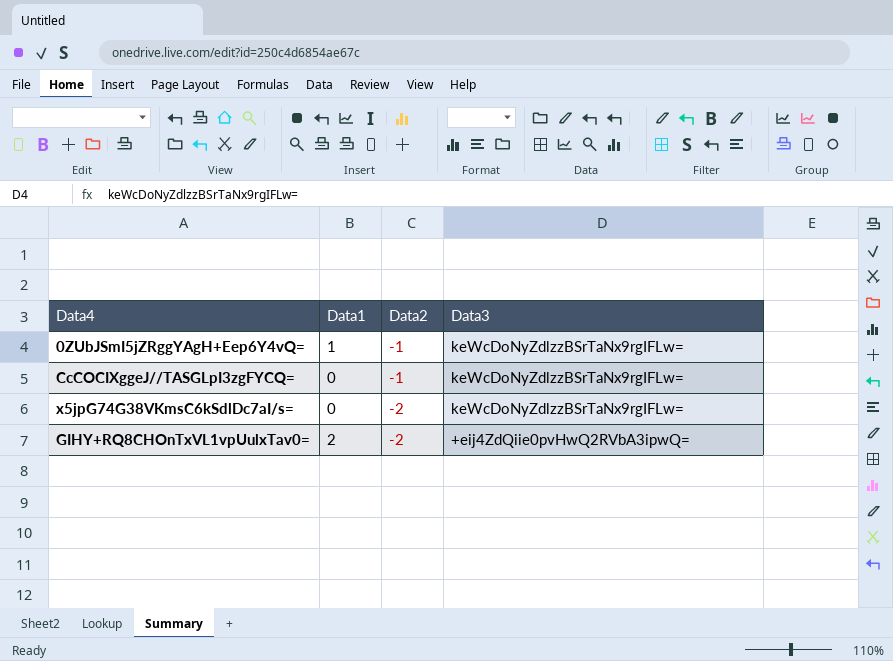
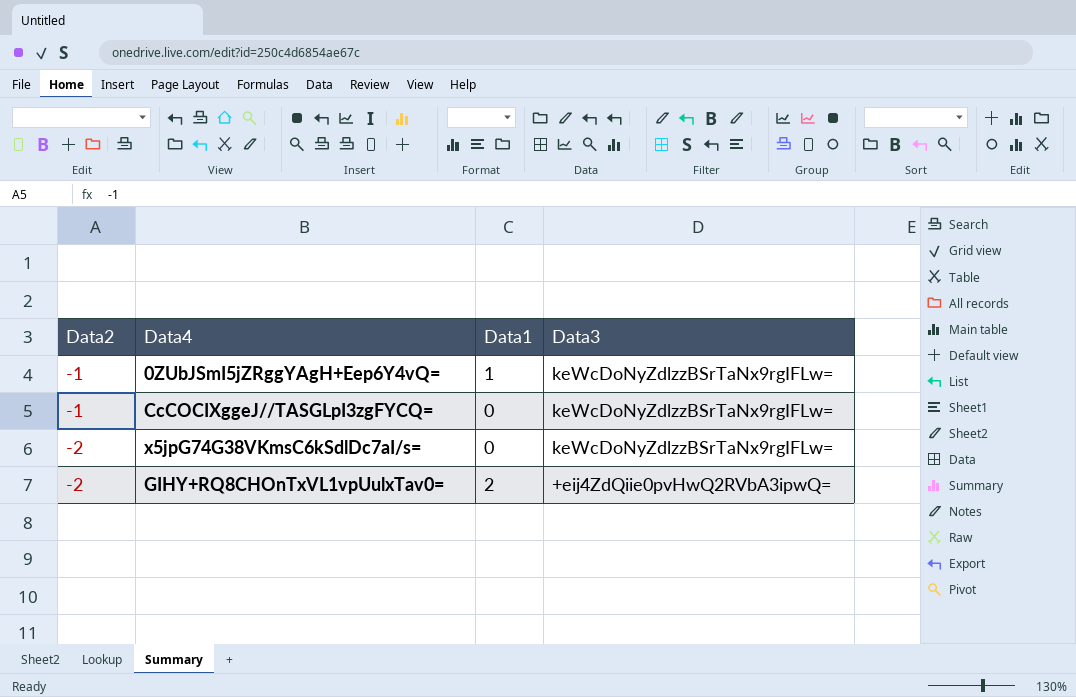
column Data2 | position: 3 -> 1

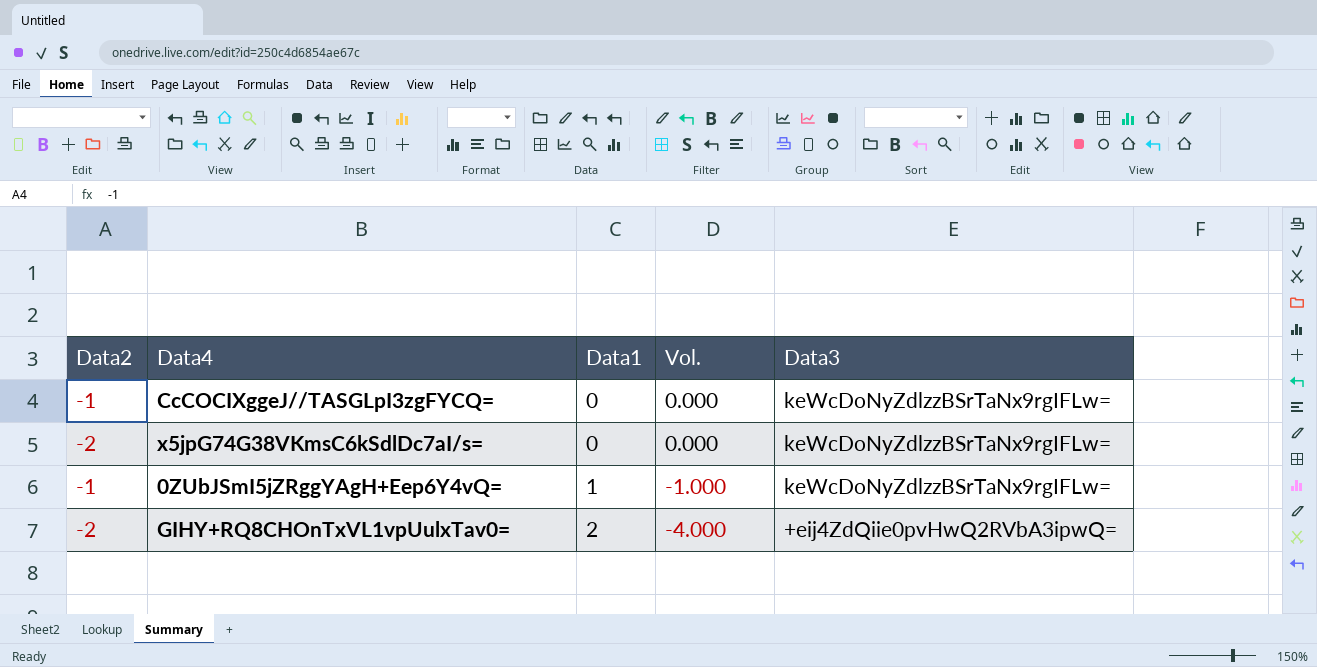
row order: Data2 descending -> Data1 ascending
column Vol. | formula: none -> [Data2] * [Data1]

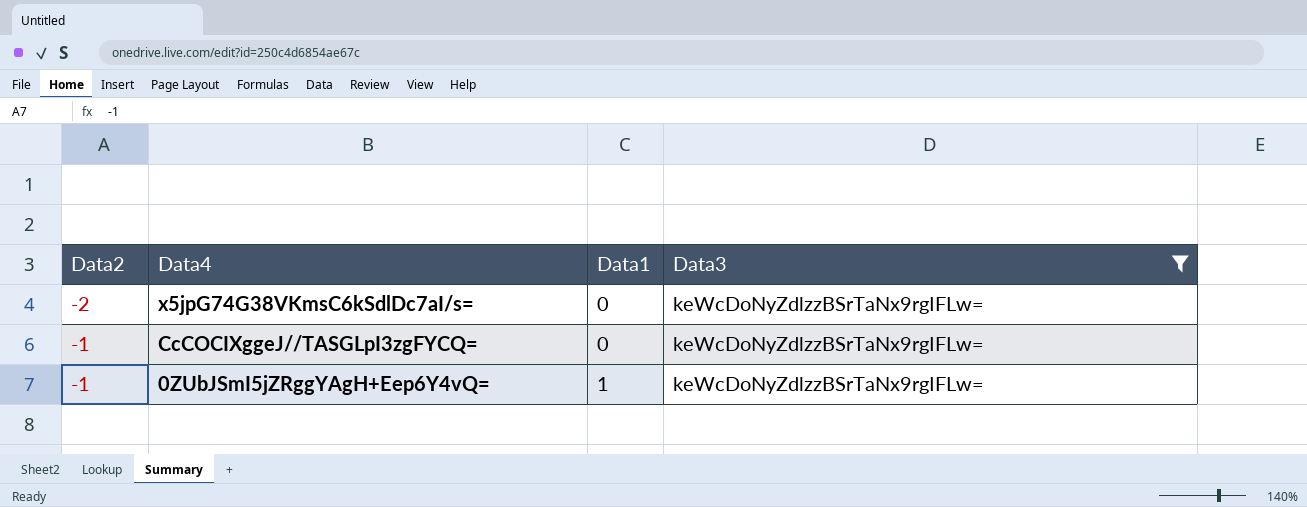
filter: none -> Data3 = keWcDoNyZdlzzBSrTaNx9rgIFLw=
row order: Data1 ascending -> Data2 ascending
column Vol. | formula: [Data2] * [Data1] -> none

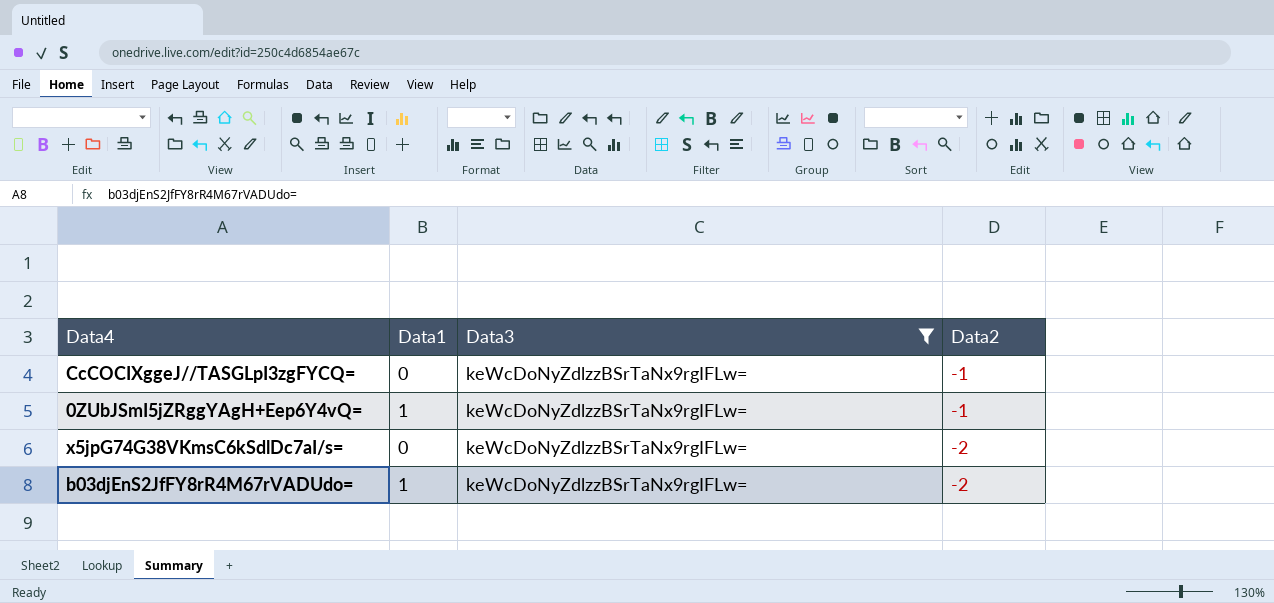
row order: Data2 ascending -> Data2 descending
column Data2 | position: 1 -> 4
row b03djEnS2JfFY8rR4M67rVADUdo=: none -> 1 | keWcDoNyZdlzzBSrTaNx9rgIFLw= | -2

